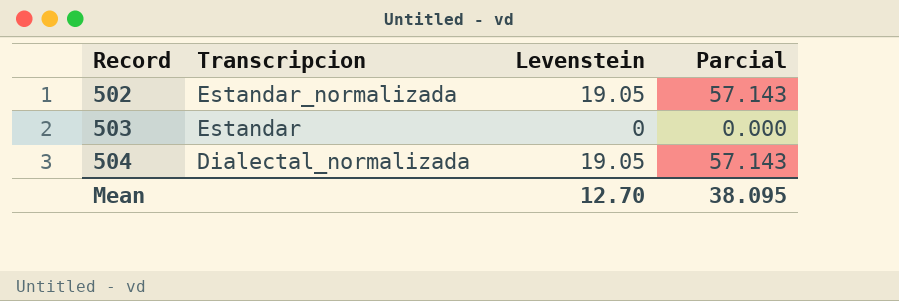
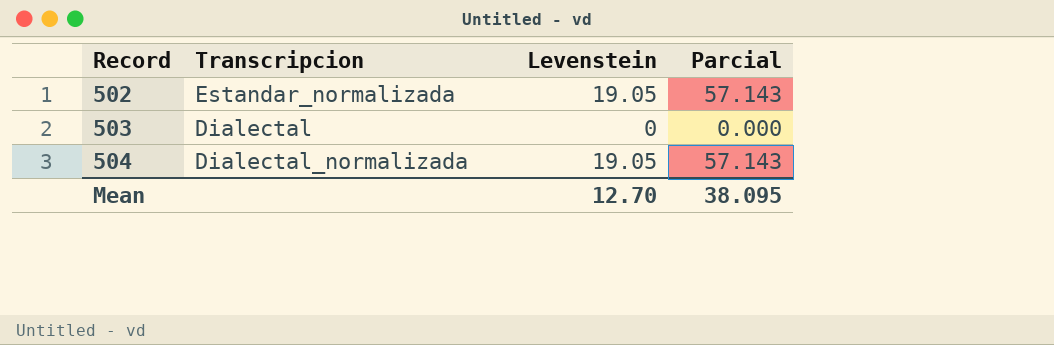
503 | Transcripcion: Estandar -> Dialectal

